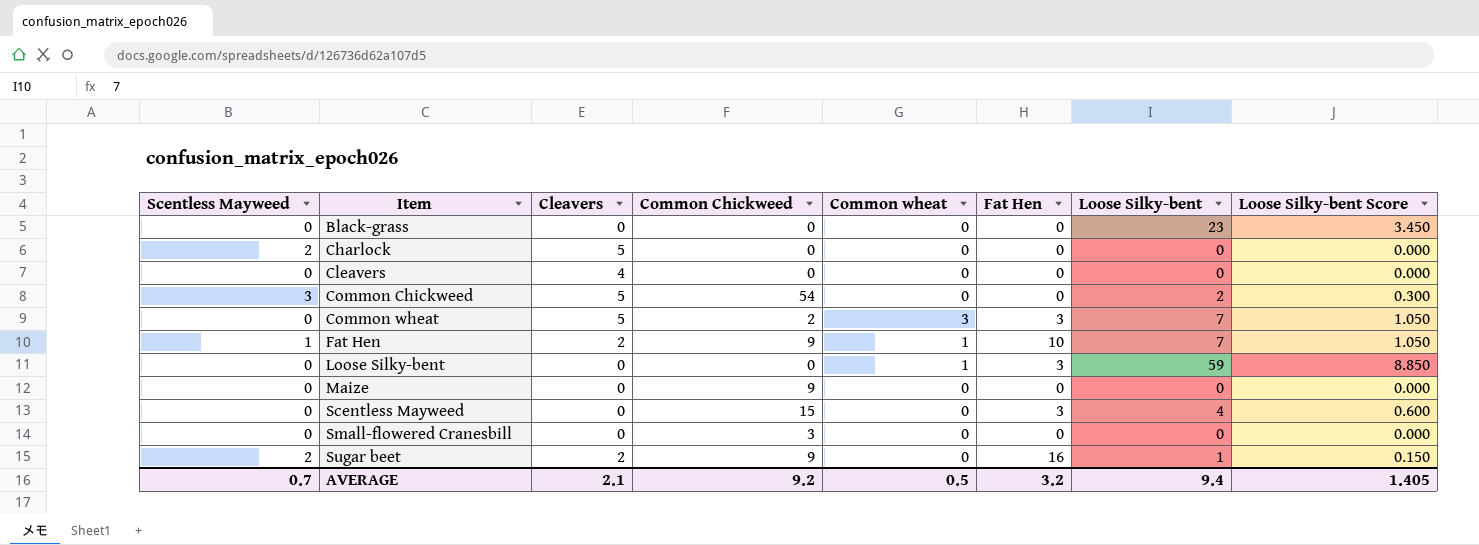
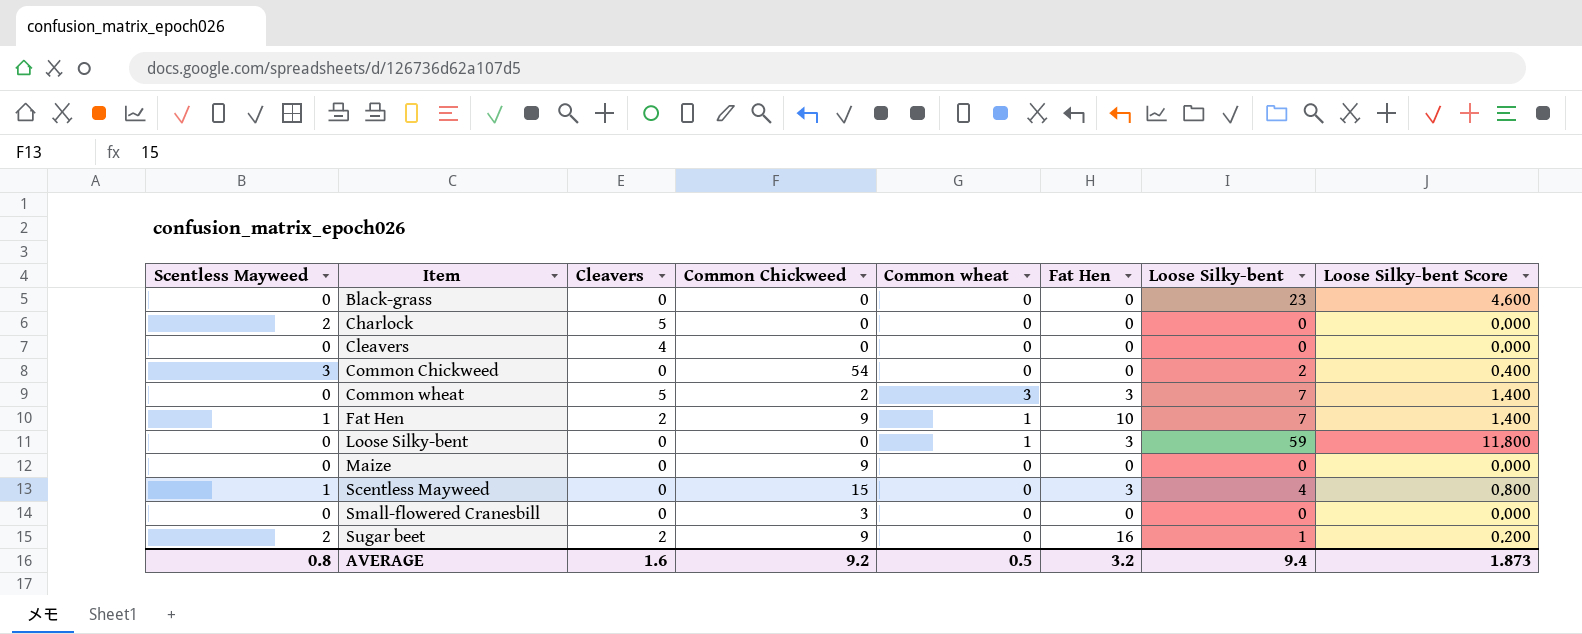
column Loose Silky-bent Score | formula: [Loose Silky-bent] * 0.15 -> [Loose Silky-bent] * 0.2
Common Chickweed | Cleavers: 5 -> 0
Scentless Mayweed | Scentless Mayweed: 0 -> 1
AVERAGE | Scentless Mayweed: 0.7 -> 0.8
AVERAGE | Cleavers: 2.1 -> 1.6
AVERAGE | Loose Silky-bent Score: 1.405 -> 1.873

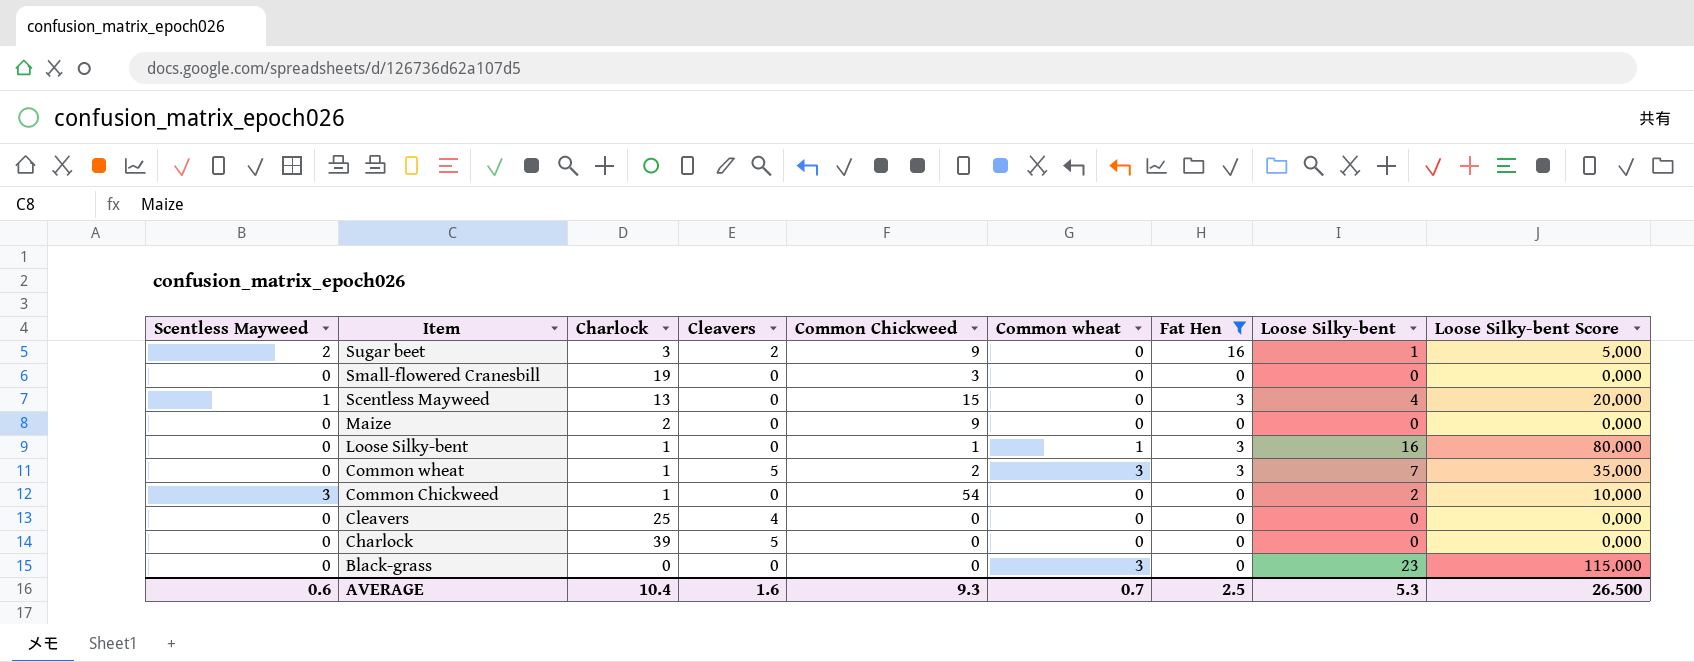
filter: none -> Fat Hen != 10
row order: Item ascending -> Item descending
column Charlock | position: none -> 3
column Loose Silky-bent Score | formula: [Loose Silky-bent] * 0.2 -> [Loose Silky-bent] * 5
Loose Silky-bent | Common Chickweed: 0 -> 1
Loose Silky-bent | Loose Silky-bent: 59 -> 16
Charlock | Scentless Mayweed: 2 -> 0
Black-grass | Common wheat: 0 -> 3
AVERAGE | Scentless Mayweed: 0.8 -> 0.6
AVERAGE | Common Chickweed: 9.2 -> 9.3
AVERAGE | Common wheat: 0.5 -> 0.7
AVERAGE | Fat Hen: 3.2 -> 2.5
AVERAGE | Loose Silky-bent: 9.4 -> 5.3
AVERAGE | Loose Silky-bent Score: 1.873 -> 26.500

